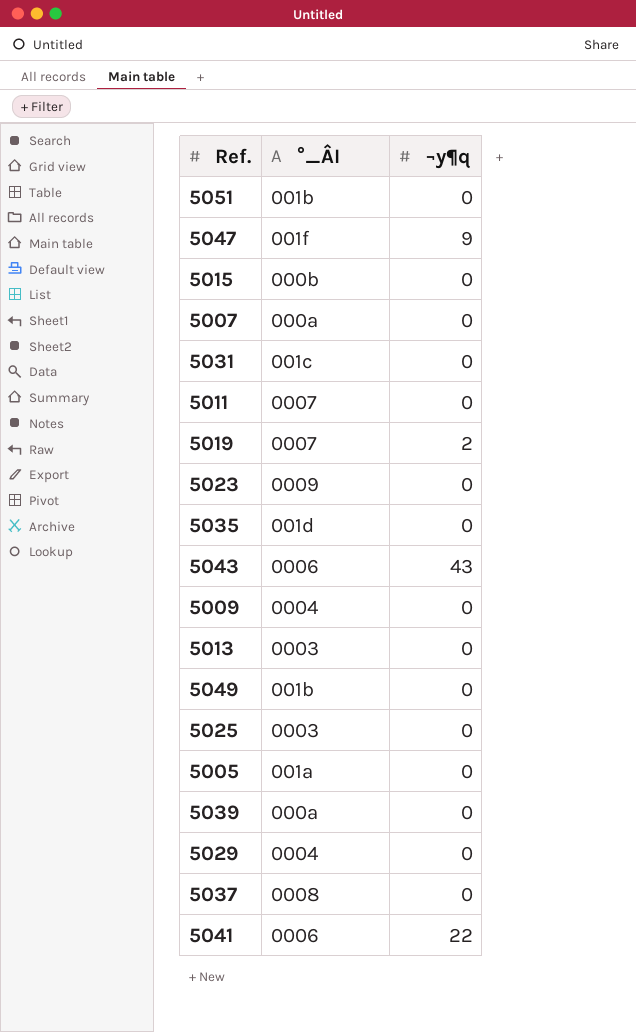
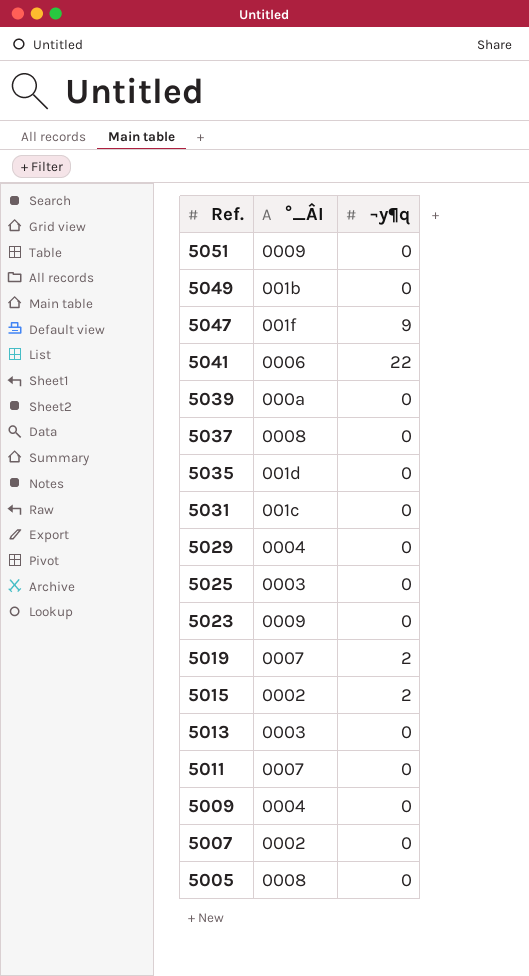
row order: none -> Ref. descending
row 5043: 0006 | 43 -> none
5051 | °_ÂI: 001b -> 0009
5015 | °_ÂI: 000b -> 0002
5015 | ¬y¶q: 0 -> 2
5007 | °_ÂI: 000a -> 0002
5005 | °_ÂI: 001a -> 0008

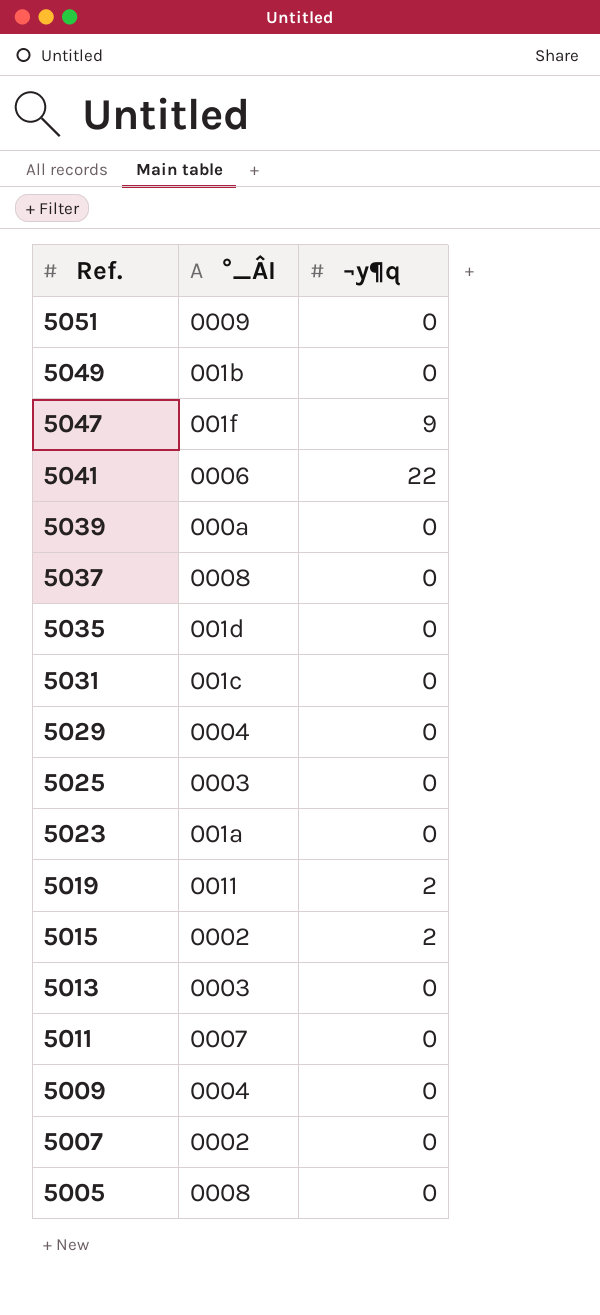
5023 | °_ÂI: 0009 -> 001a
5019 | °_ÂI: 0007 -> 0011

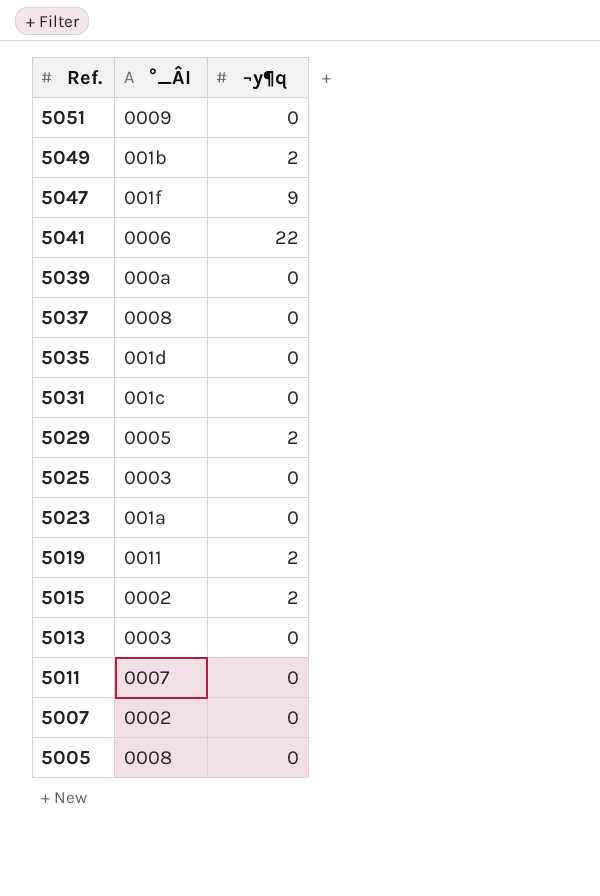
row 5009: 0004 | 0 -> none
5049 | ¬y¶q: 0 -> 2
5029 | °_ÂI: 0004 -> 0005
5029 | ¬y¶q: 0 -> 2

